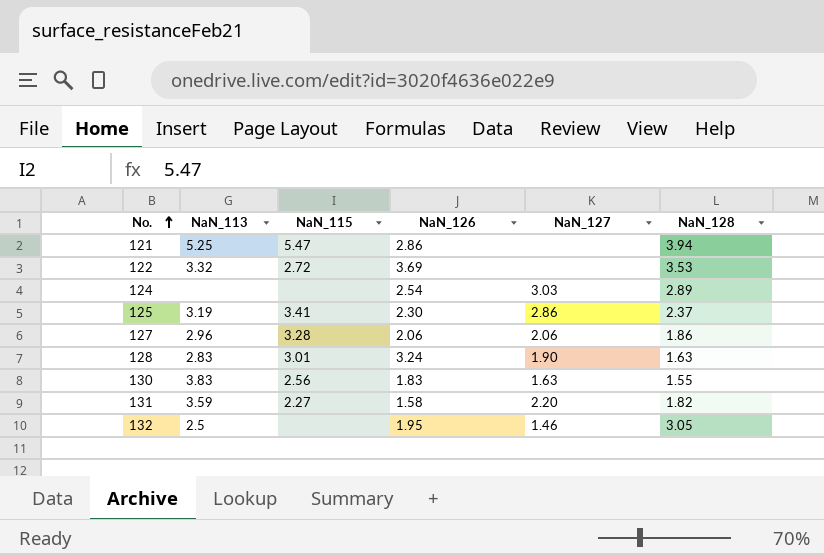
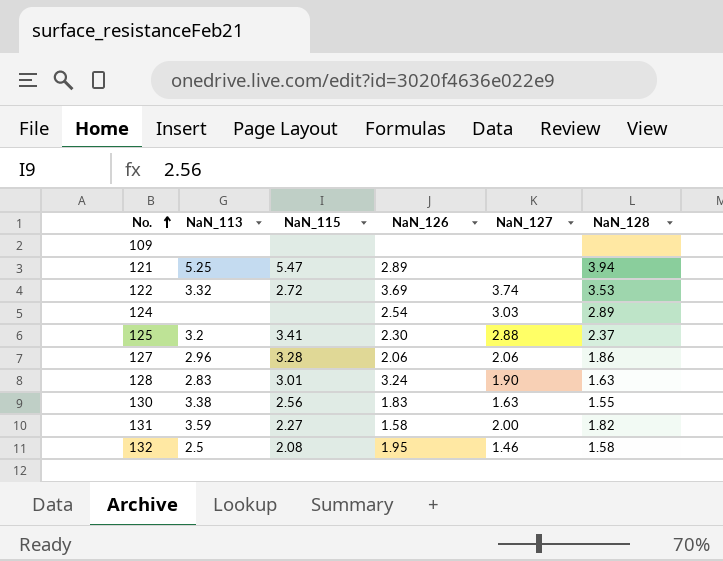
row 109: none -> none | none | none | none | none
121 | NaN_126: 2.86 -> 2.89
122 | NaN_127: none -> 3.74
125 | NaN_113: 3.19 -> 3.2
125 | NaN_127: 2.86 -> 2.88
130 | NaN_113: 3.83 -> 3.38
131 | NaN_127: 2.20 -> 2.00
132 | NaN_115: none -> 2.08
132 | NaN_128: 3.05 -> 1.58

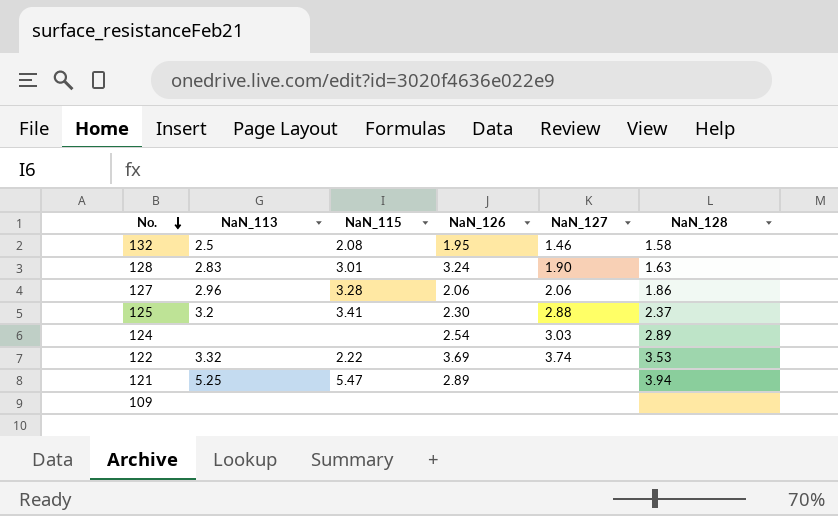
row order: No. ascending -> No. descending
row 130: 3.38 | 2.56 | 1.83 | 1.63 | 1.55 -> none
row 131: 3.59 | 2.27 | 1.58 | 2.00 | 1.82 -> none
122 | NaN_115: 2.72 -> 2.22

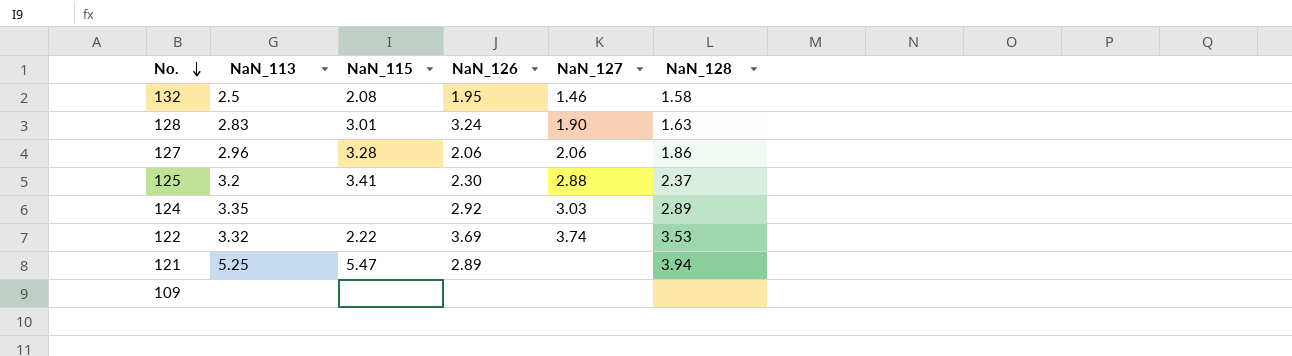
124 | NaN_113: none -> 3.35
124 | NaN_126: 2.54 -> 2.92

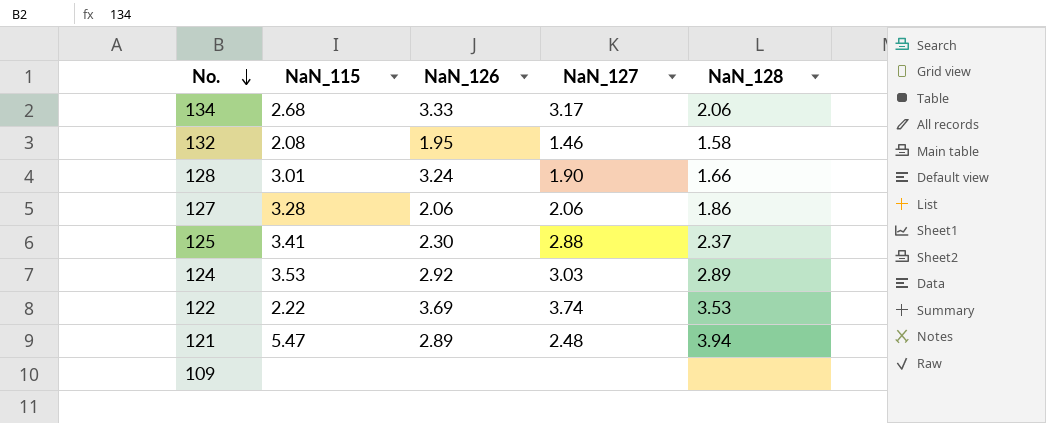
column NaN_113 | position: 2 -> none
row 134: none -> 2.68 | 3.33 | 3.17 | 2.06
128 | NaN_128: 1.63 -> 1.66
124 | NaN_115: none -> 3.53
121 | NaN_127: none -> 2.48

